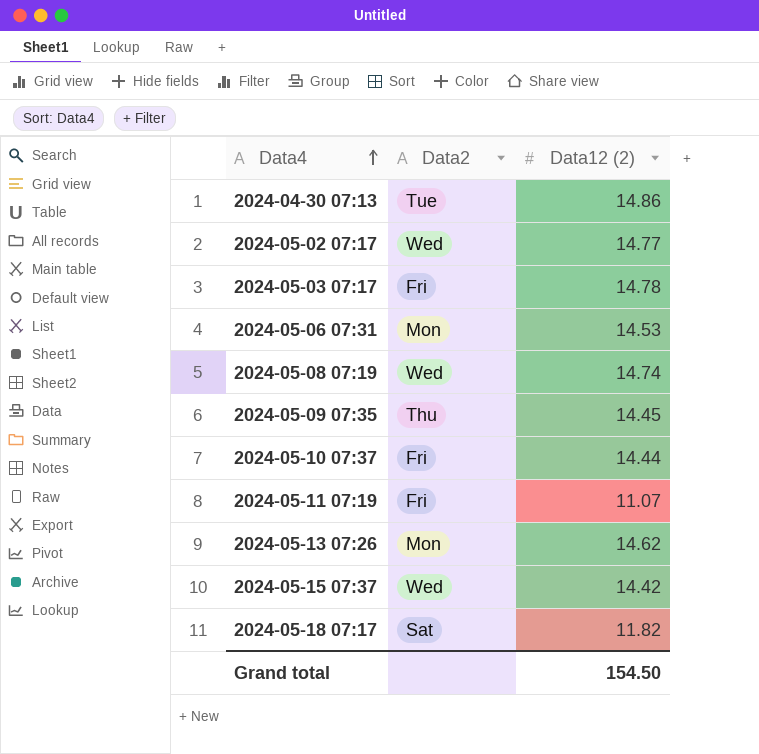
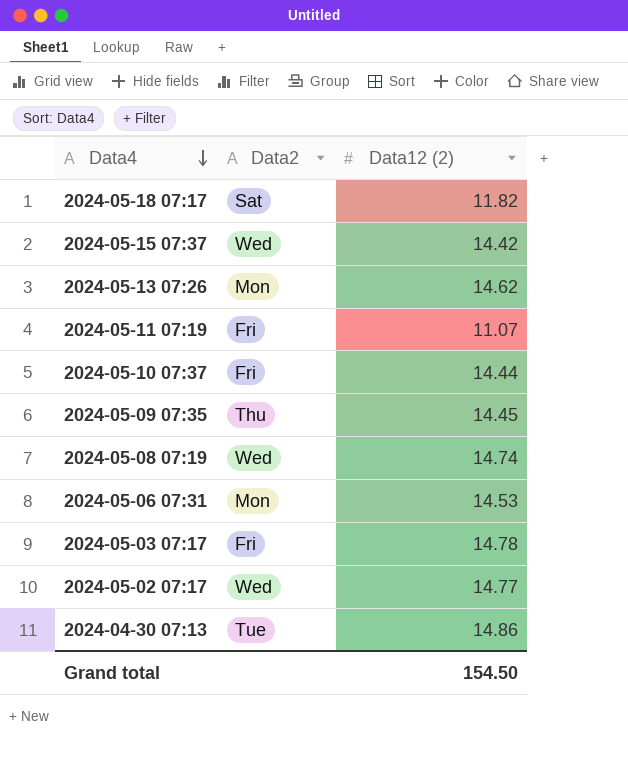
row order: Data4 ascending -> Data4 descending

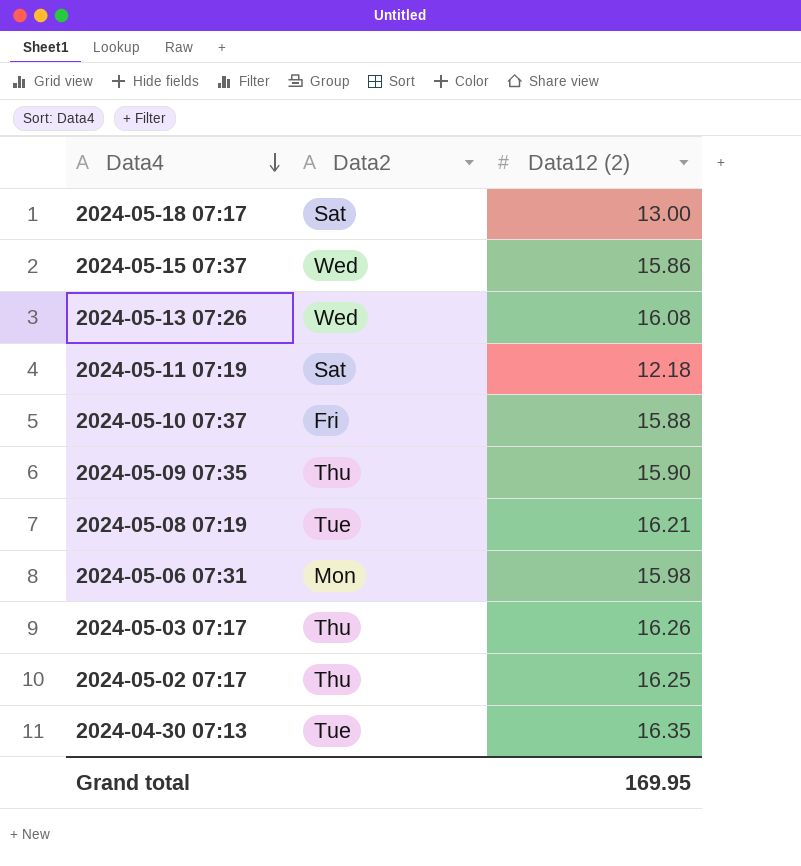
2024-05-18 07:17 | Data12 (2): 11.82 -> 13.00
2024-05-15 07:37 | Data12 (2): 14.42 -> 15.86
2024-05-13 07:26 | Data2: Mon -> Wed
2024-05-13 07:26 | Data12 (2): 14.62 -> 16.08
2024-05-11 07:19 | Data2: Fri -> Sat
2024-05-11 07:19 | Data12 (2): 11.07 -> 12.18
2024-05-10 07:37 | Data12 (2): 14.44 -> 15.88
2024-05-09 07:35 | Data12 (2): 14.45 -> 15.90
2024-05-08 07:19 | Data2: Wed -> Tue
2024-05-08 07:19 | Data12 (2): 14.74 -> 16.21
2024-05-06 07:31 | Data12 (2): 14.53 -> 15.98
2024-05-03 07:17 | Data2: Fri -> Thu
2024-05-03 07:17 | Data12 (2): 14.78 -> 16.26
2024-05-02 07:17 | Data2: Wed -> Thu
2024-05-02 07:17 | Data12 (2): 14.77 -> 16.25
2024-04-30 07:13 | Data12 (2): 14.86 -> 16.35
Grand total | Data12 (2): 154.50 -> 169.95

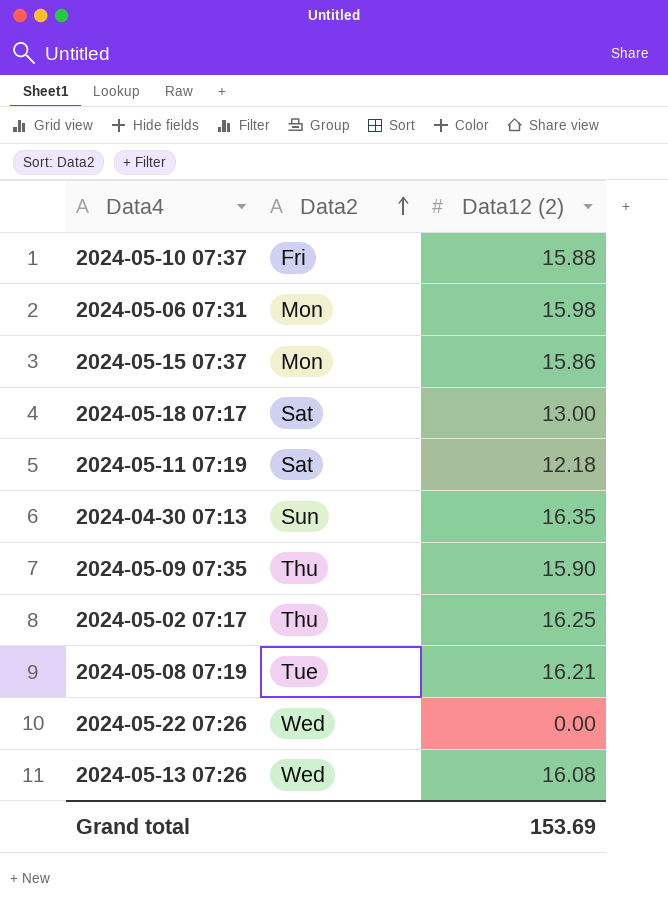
row order: Data4 descending -> Data2 ascending
row 2024-05-03 07:17: Thu | 16.26 -> none
2024-05-15 07:37 | Data2: Wed -> Mon
2024-04-30 07:13 | Data2: Tue -> Sun
row 2024-05-22 07:26: none -> Wed | 0.00
Grand total | Data12 (2): 169.95 -> 153.69

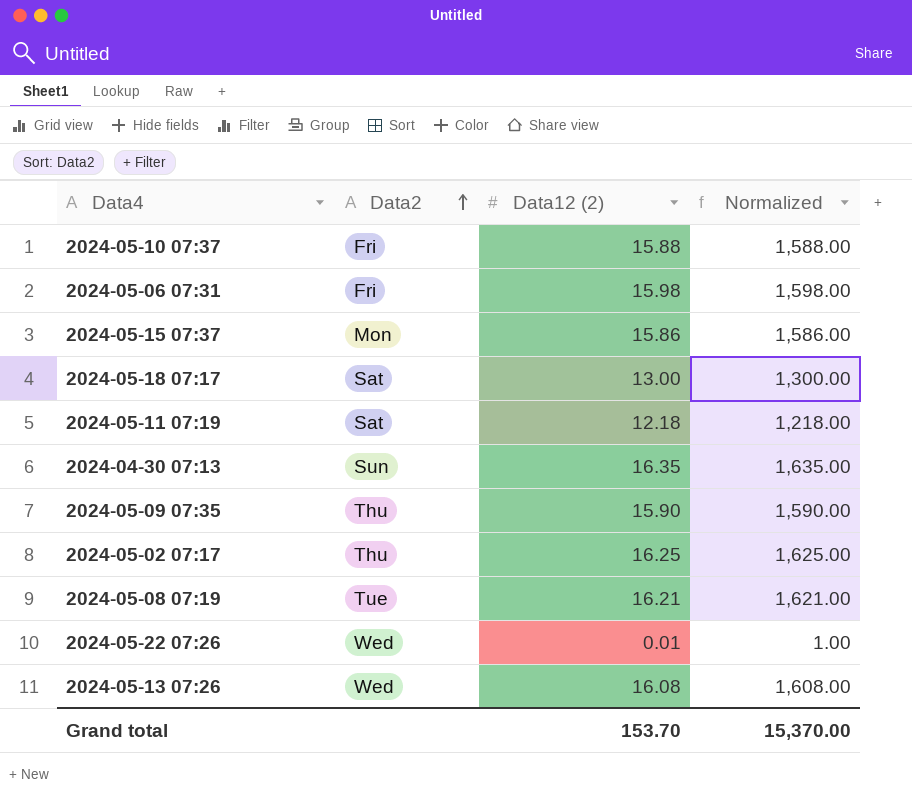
column Normalized | formula: none -> [Data12 (2)] * 100
2024-05-06 07:31 | Data2: Mon -> Fri
2024-05-22 07:26 | Data12 (2): 0.00 -> 0.01
Grand total | Data12 (2): 153.69 -> 153.70

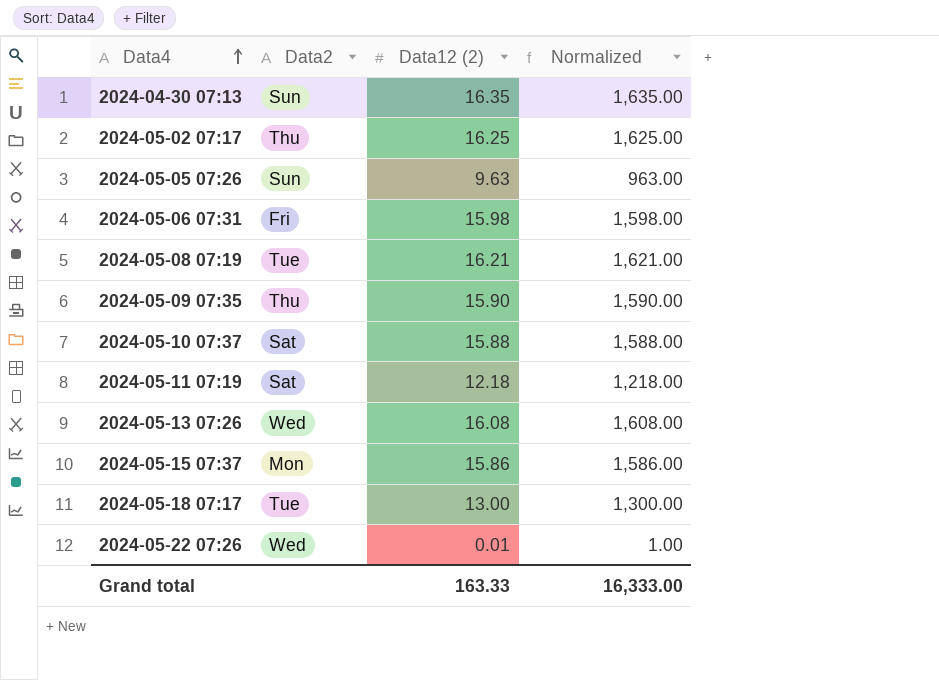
row order: Data2 ascending -> Data4 ascending
row 2024-05-05 07:26: none -> Sun | 9.63 | 963.00
2024-05-10 07:37 | Data2: Fri -> Sat
2024-05-18 07:17 | Data2: Sat -> Tue
Grand total | Data12 (2): 153.70 -> 163.33
Grand total | Normalized: 15,370.00 -> 16,333.00

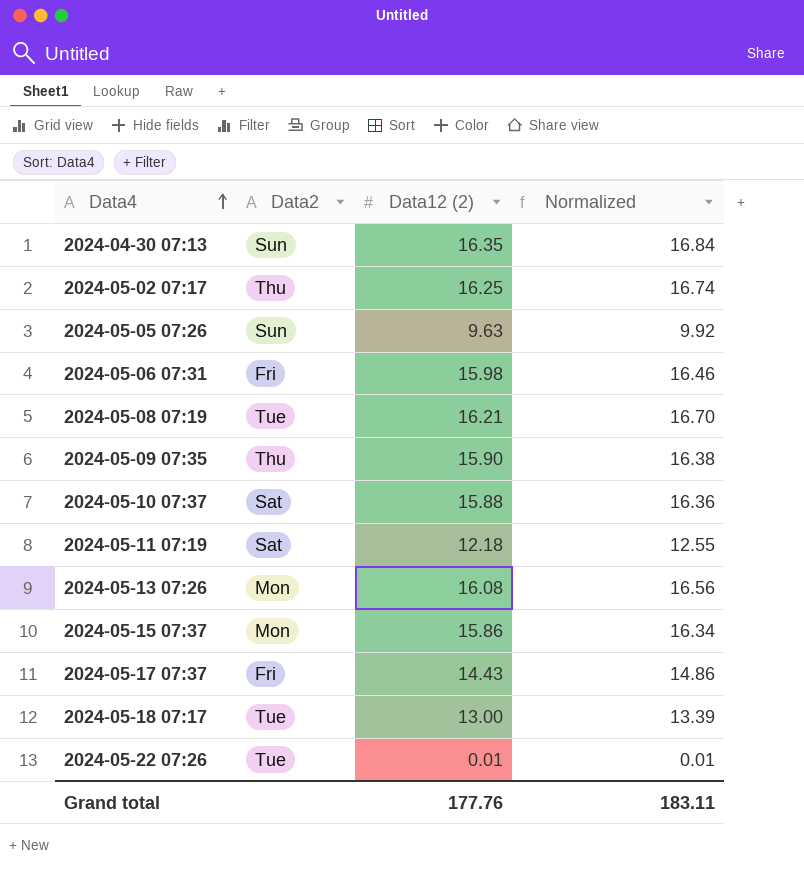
column Normalized | formula: [Data12 (2)] * 100 -> [Data12 (2)] * 1.03
2024-05-13 07:26 | Data2: Wed -> Mon
row 2024-05-17 07:37: none -> Fri | 14.43 | 14.86
2024-05-22 07:26 | Data2: Wed -> Tue
Grand total | Data12 (2): 163.33 -> 177.76
Grand total | Normalized: 16,333.00 -> 183.11

